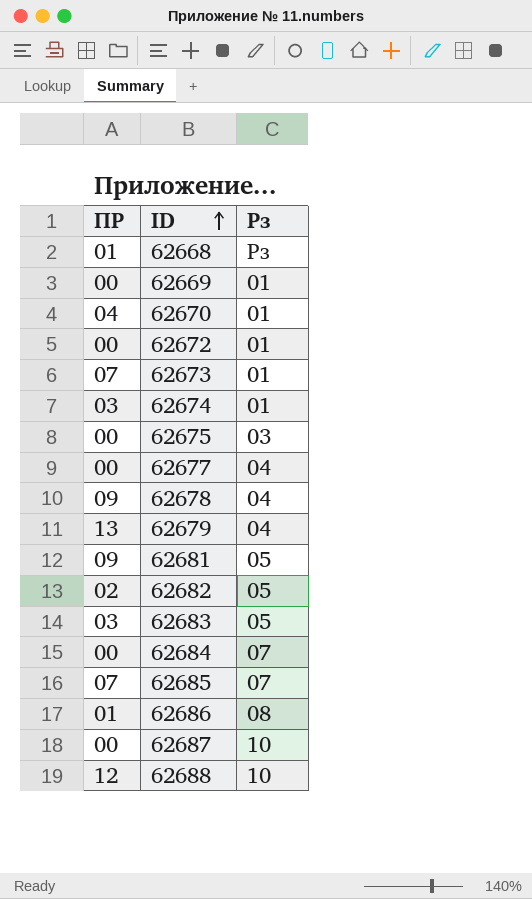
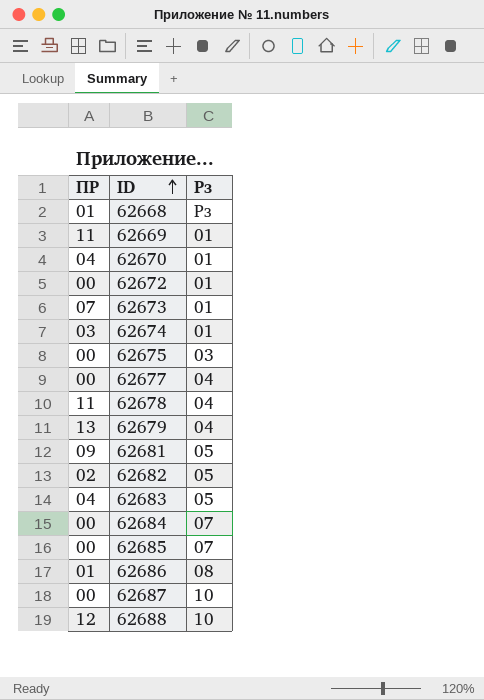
62669 | ПР: 00 -> 11
62678 | ПР: 09 -> 11
62683 | ПР: 03 -> 04
62685 | ПР: 07 -> 00

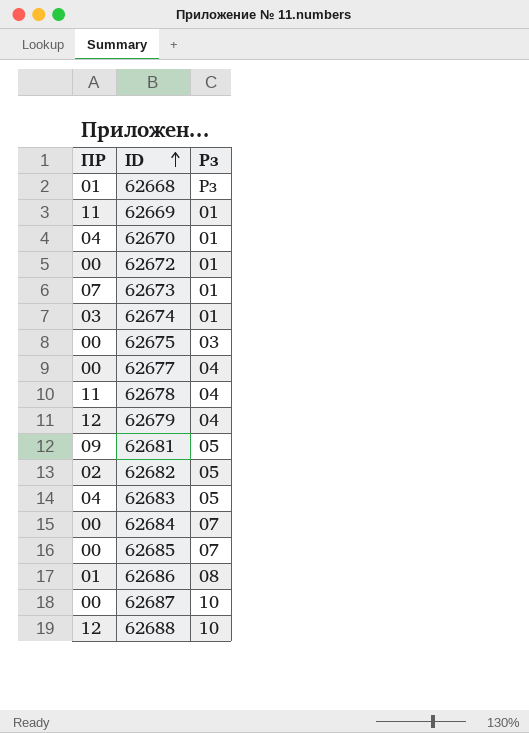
62679 | ПР: 13 -> 12

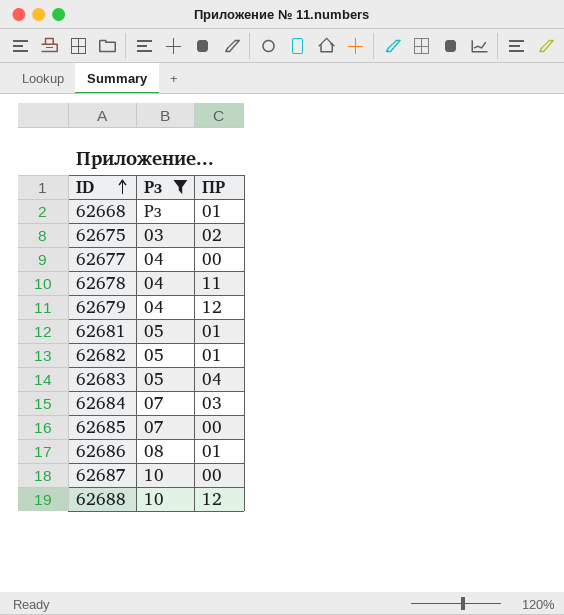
filter: none -> Рз != 01
column ПР | position: 1 -> 3
62675 | ПР: 00 -> 02
62681 | ПР: 09 -> 01
62682 | ПР: 02 -> 01
62684 | ПР: 00 -> 03

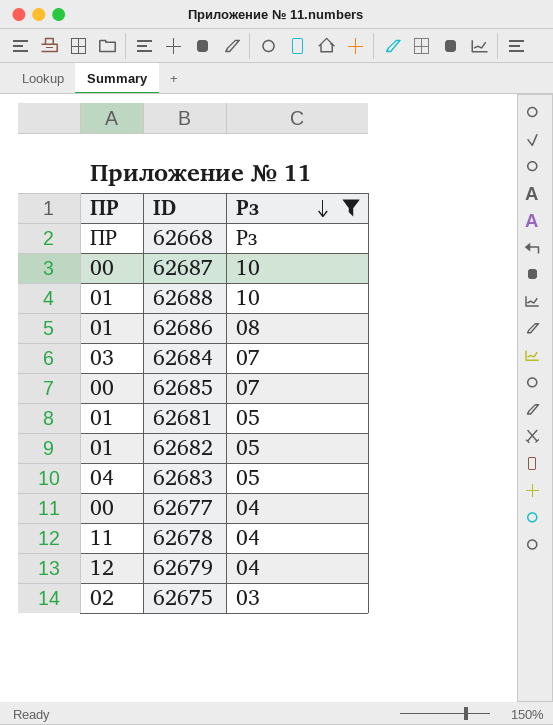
row order: ID ascending -> Рз descending
column ПР | position: 3 -> 1
62668 | ПР: 01 -> ПР
62688 | ПР: 12 -> 01

